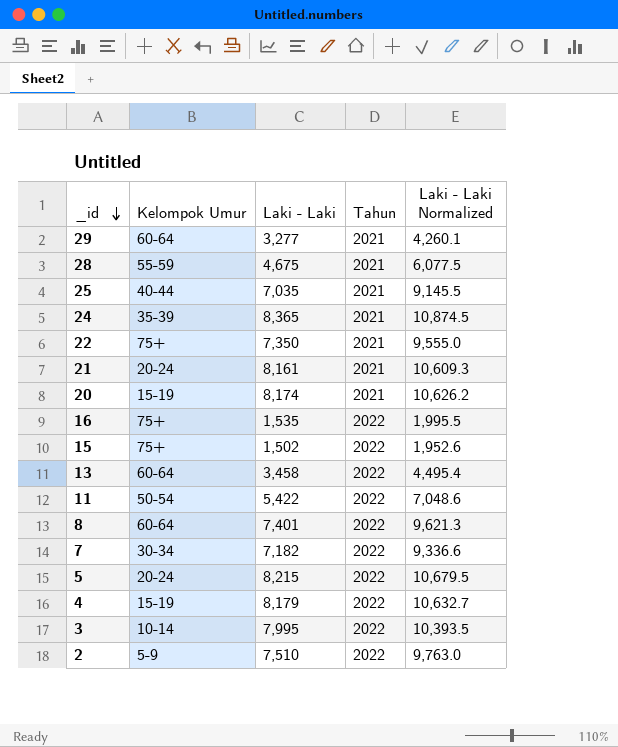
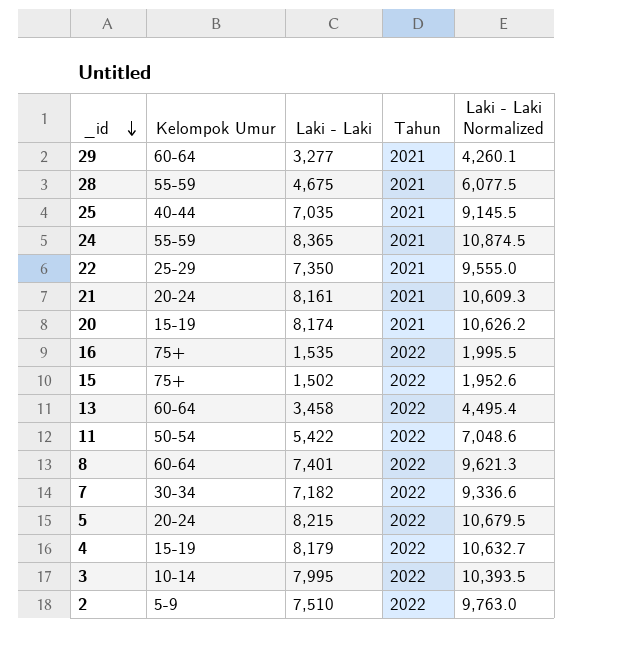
24 | Kelompok Umur: 35-39 -> 55-59
22 | Kelompok Umur: 75+ -> 25-29

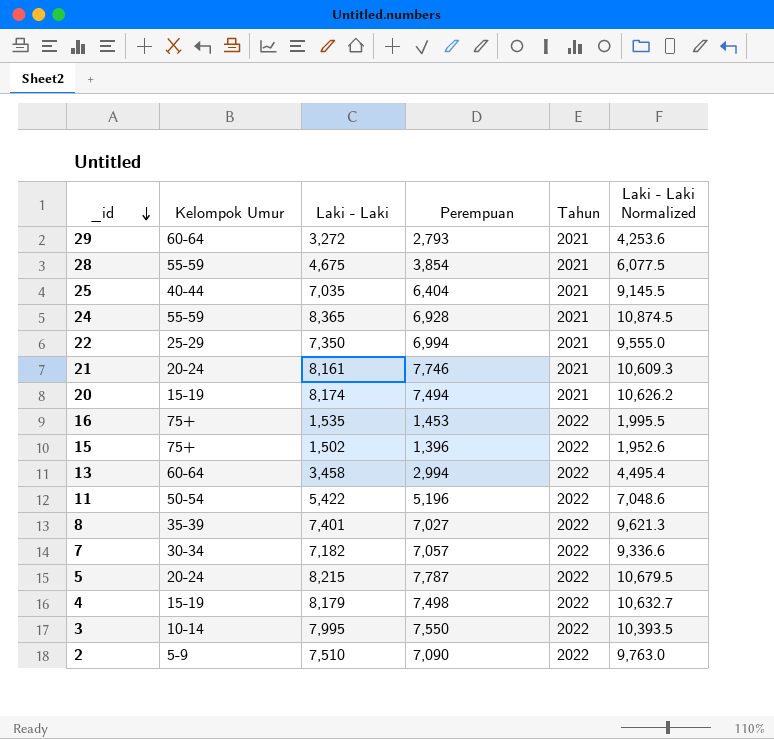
column Perempuan | position: none -> 4
29 | Laki - Laki: 3,277 -> 3,272
29 | Laki - Laki Normalized: 4,260.1 -> 4,253.6
8 | Kelompok Umur: 60-64 -> 35-39

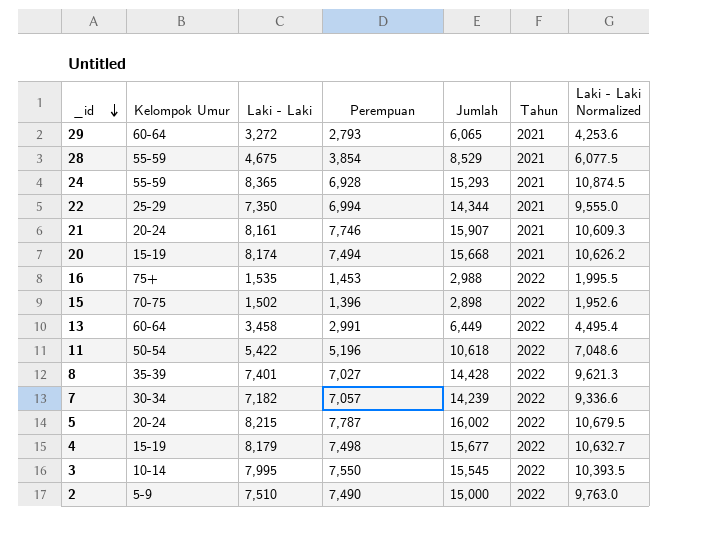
column Jumlah | formula: none -> [Laki - Laki] + [Perempuan]
row 25: 40-44 | 7,035 | 6,404 | 2021 | 9,145.5 -> none
15 | Kelompok Umur: 75+ -> 70-75
13 | Perempuan: 2,994 -> 2,991
2 | Perempuan: 7,090 -> 7,490

